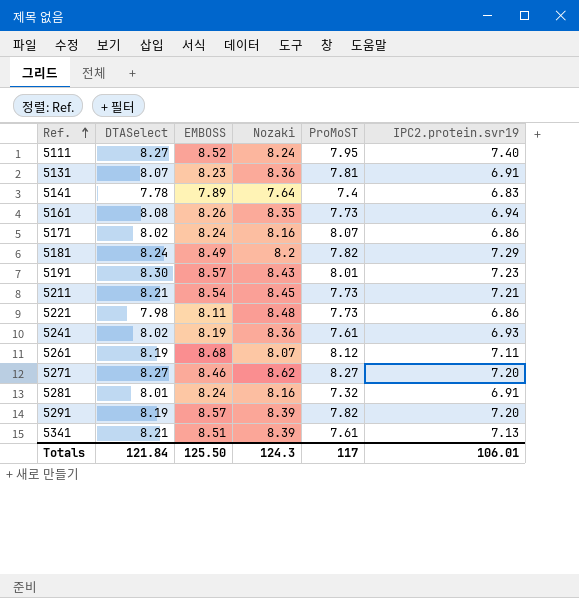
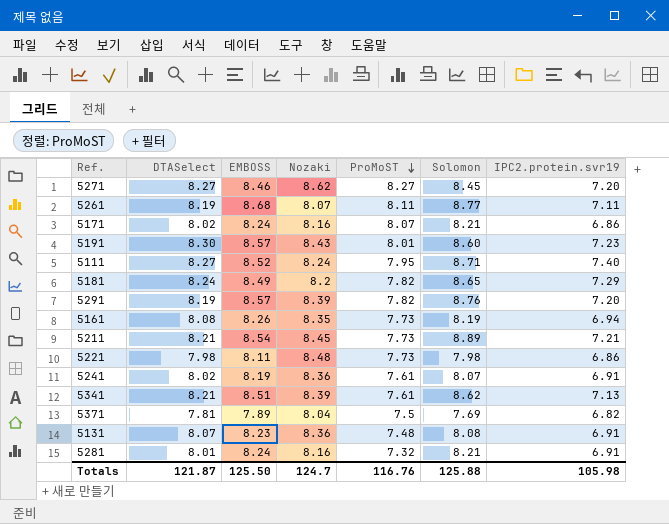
row order: Ref. ascending -> ProMoST descending
column Solomon | position: none -> 6
row 5141: 7.78 | 7.89 | 7.64 | 7.4 | 6.83 -> none
5261 | ProMoST: 8.12 -> 8.11
5241 | IPC2.protein.svr19: 6.93 -> 6.91
row 5371: none -> 7.81 | 7.89 | 8.04 | 7.5 | 7.69 | 6.82
5131 | ProMoST: 7.81 -> 7.48
Totals | DTASelect: 121.84 -> 121.87
Totals | Nozaki: 124.3 -> 124.7
Totals | ProMoST: 117 -> 116.76
Totals | IPC2.protein.svr19: 106.01 -> 105.98

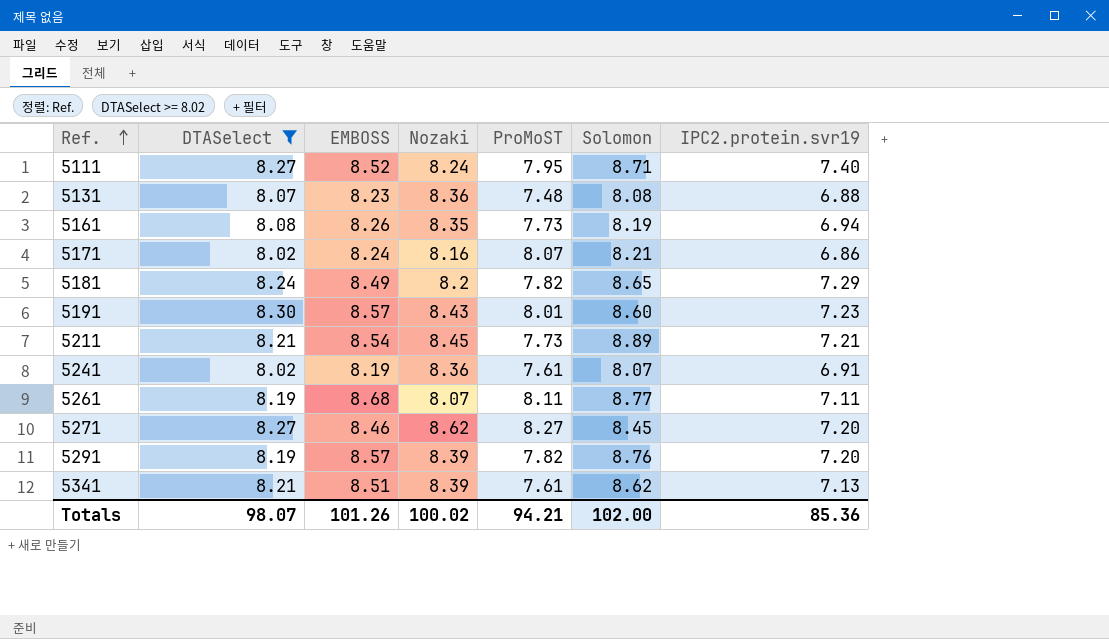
filter: none -> DTASelect >= 8.02
row order: ProMoST descending -> Ref. ascending
5131 | IPC2.protein.svr19: 6.91 -> 6.88
Totals | DTASelect: 121.87 -> 98.07
Totals | EMBOSS: 125.50 -> 101.26
Totals | Nozaki: 124.7 -> 100.02
Totals | ProMoST: 116.76 -> 94.21
Totals | Solomon: 125.88 -> 102.00
Totals | IPC2.protein.svr19: 105.98 -> 85.36

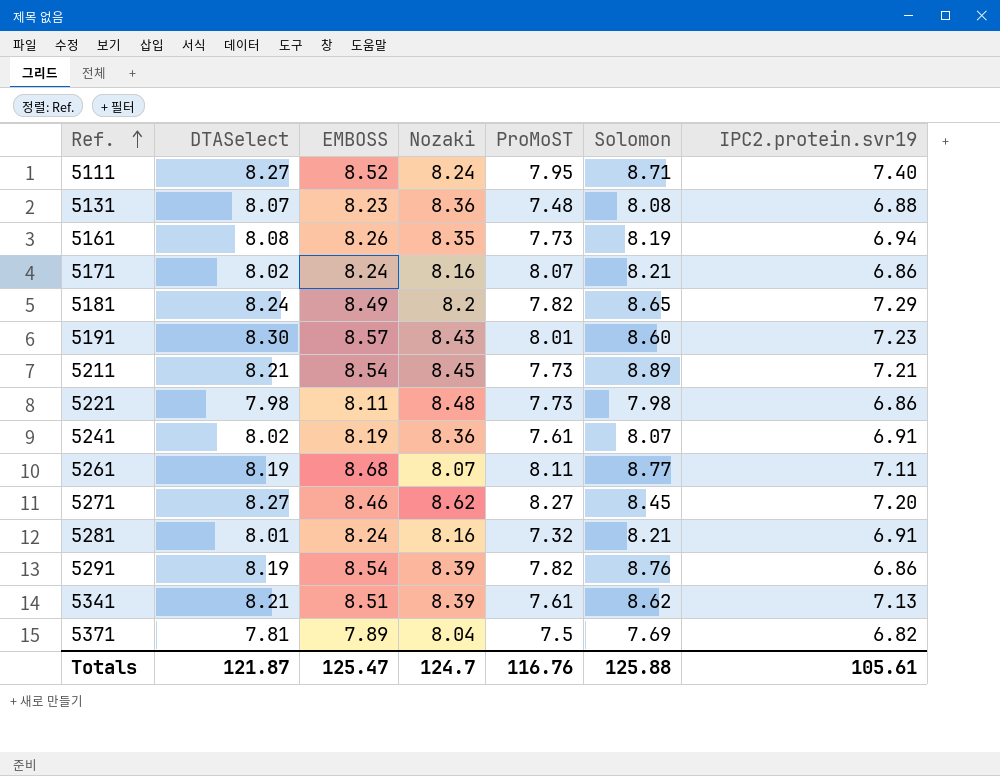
filter: DTASelect >= 8.02 -> none
5291 | EMBOSS: 8.57 -> 8.54
5291 | IPC2.protein.svr19: 7.20 -> 6.86
Totals | DTASelect: 98.07 -> 121.87
Totals | EMBOSS: 101.26 -> 125.47
Totals | Nozaki: 100.02 -> 124.7
Totals | ProMoST: 94.21 -> 116.76
Totals | Solomon: 102.00 -> 125.88
Totals | IPC2.protein.svr19: 85.36 -> 105.61

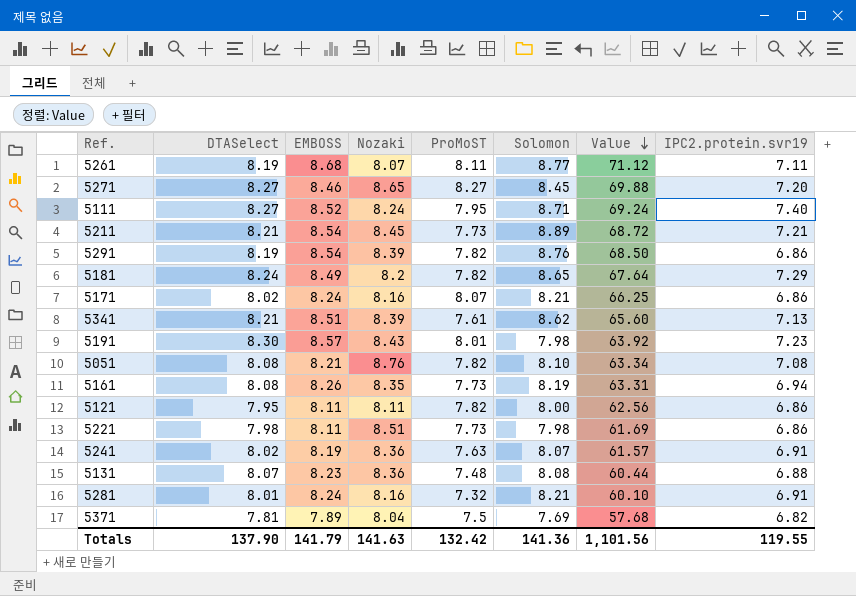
row order: Ref. ascending -> Value descending
column Value | formula: none -> [ProMoST] * [Solomon]
5271 | Nozaki: 8.62 -> 8.65
5191 | Solomon: 8.60 -> 7.98
row 5051: none -> 8.08 | 8.21 | 8.76 | 7.82 | 8.10 | 63.34 | 7.08
row 5121: none -> 7.95 | 8.11 | 8.11 | 7.82 | 8.00 | 62.56 | 6.86
5221 | Nozaki: 8.48 -> 8.51
5241 | ProMoST: 7.61 -> 7.63
Totals | DTASelect: 121.87 -> 137.90
Totals | EMBOSS: 125.47 -> 141.79
Totals | Nozaki: 124.7 -> 141.63
Totals | ProMoST: 116.76 -> 132.42
Totals | Solomon: 125.88 -> 141.36
Totals | IPC2.protein.svr19: 105.61 -> 119.55

